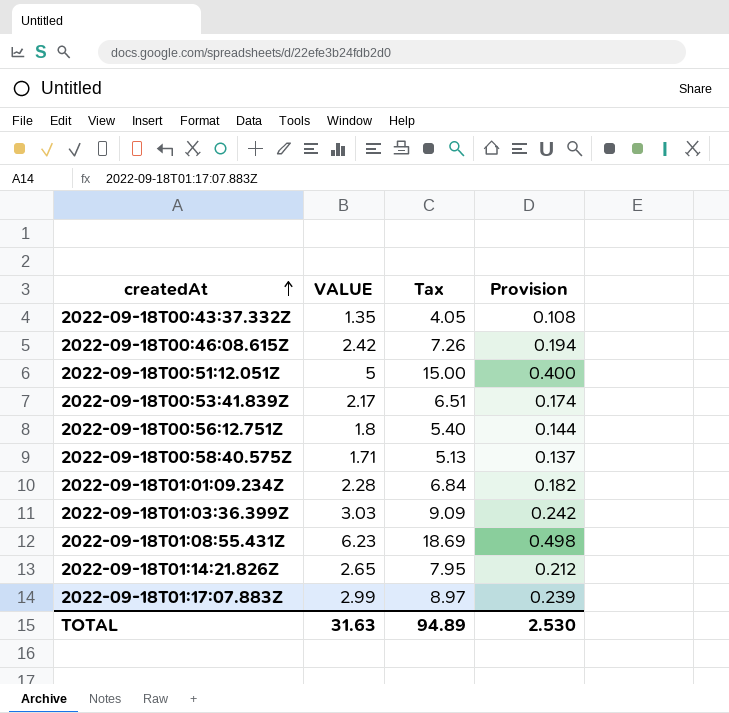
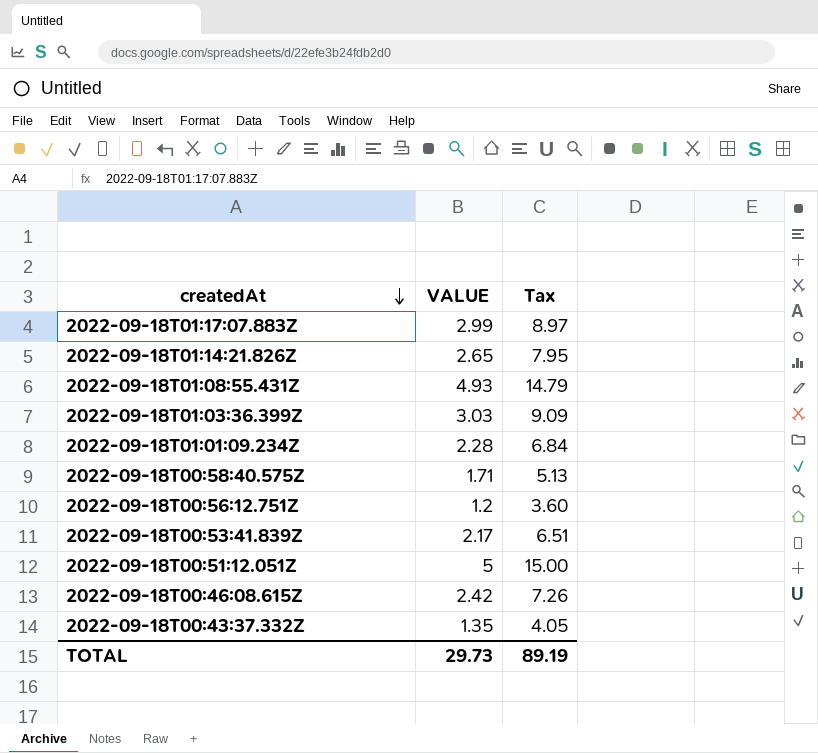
row order: createdAt ascending -> createdAt descending
column Provision | formula: [VALUE] * 0.08 -> none
2022-09-18T01:08:55.431Z | VALUE: 6.23 -> 4.93
2022-09-18T01:08:55.431Z | Tax: 18.69 -> 14.79
2022-09-18T00:56:12.751Z | VALUE: 1.8 -> 1.2
2022-09-18T00:56:12.751Z | Tax: 5.40 -> 3.60
TOTAL | VALUE: 31.63 -> 29.73
TOTAL | Tax: 94.89 -> 89.19

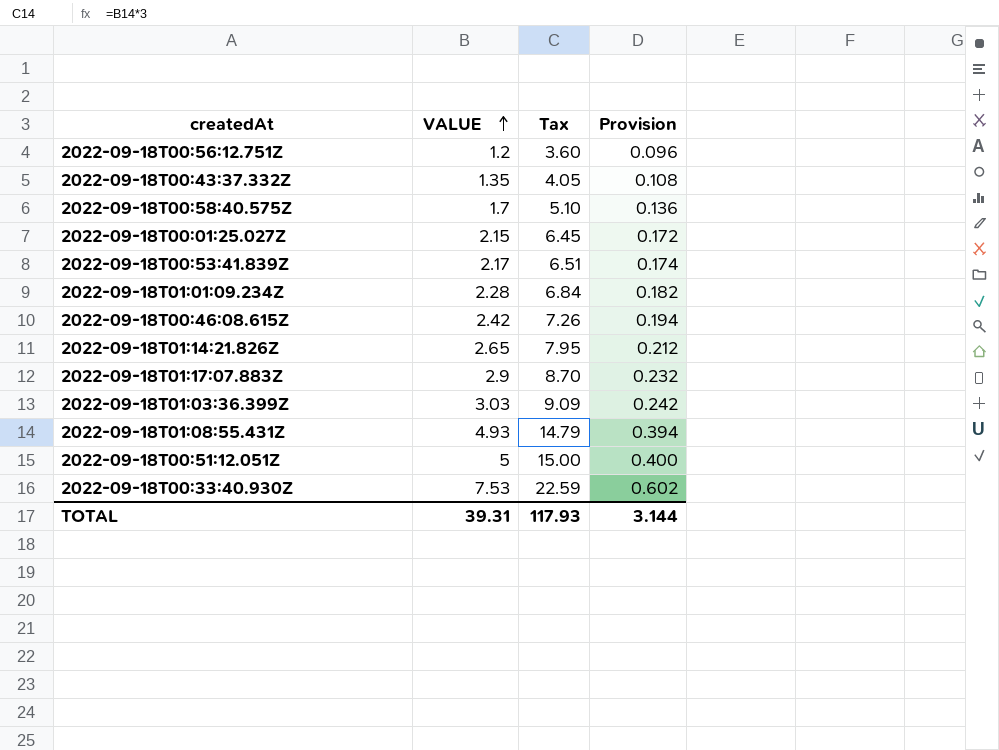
row order: createdAt descending -> VALUE ascending
column Provision | formula: none -> [VALUE] * 0.08
2022-09-18T00:58:40.575Z | VALUE: 1.71 -> 1.7
2022-09-18T00:58:40.575Z | Tax: 5.13 -> 5.10
row 2022-09-18T00:01:25.027Z: none -> 2.15 | 6.45 | 0.172
2022-09-18T01:17:07.883Z | VALUE: 2.99 -> 2.9
2022-09-18T01:17:07.883Z | Tax: 8.97 -> 8.70
row 2022-09-18T00:33:40.930Z: none -> 7.53 | 22.59 | 0.602
TOTAL | VALUE: 29.73 -> 39.31
TOTAL | Tax: 89.19 -> 117.93

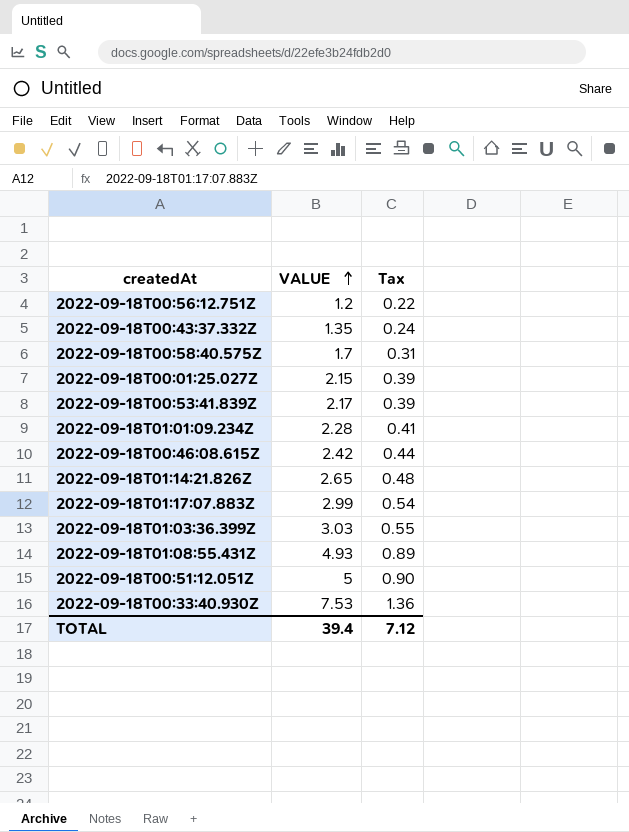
column Provision | formula: [VALUE] * 0.08 -> none
column Tax | formula: [VALUE] * 3 -> [VALUE] * 0.18
2022-09-18T01:17:07.883Z | VALUE: 2.9 -> 2.99
TOTAL | VALUE: 39.31 -> 39.4
TOTAL | Tax: 117.93 -> 7.12

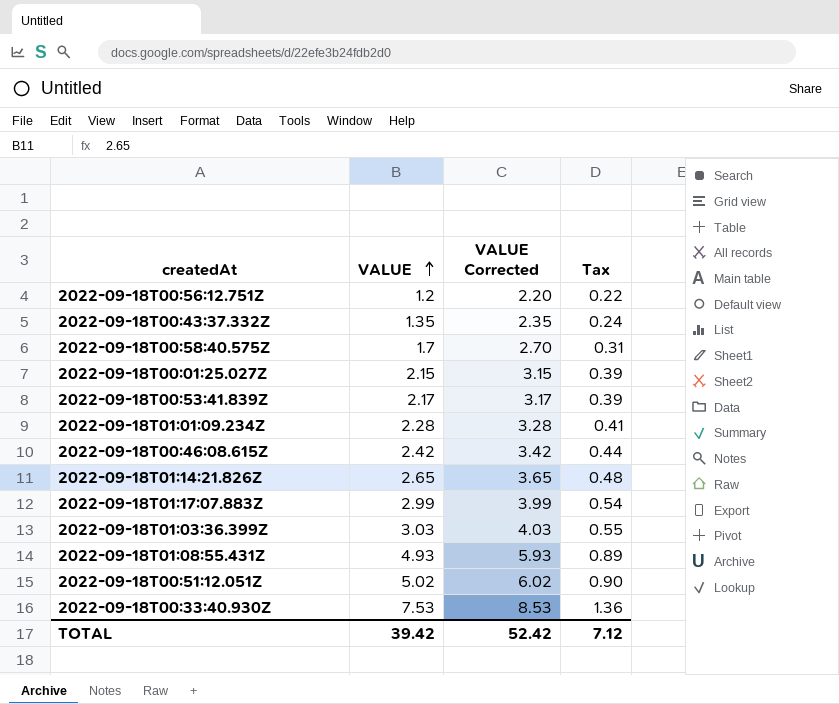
column VALUE Corrected | formula: none -> [VALUE] + 1
2022-09-18T00:51:12.051Z | VALUE: 5 -> 5.02
TOTAL | VALUE: 39.4 -> 39.42

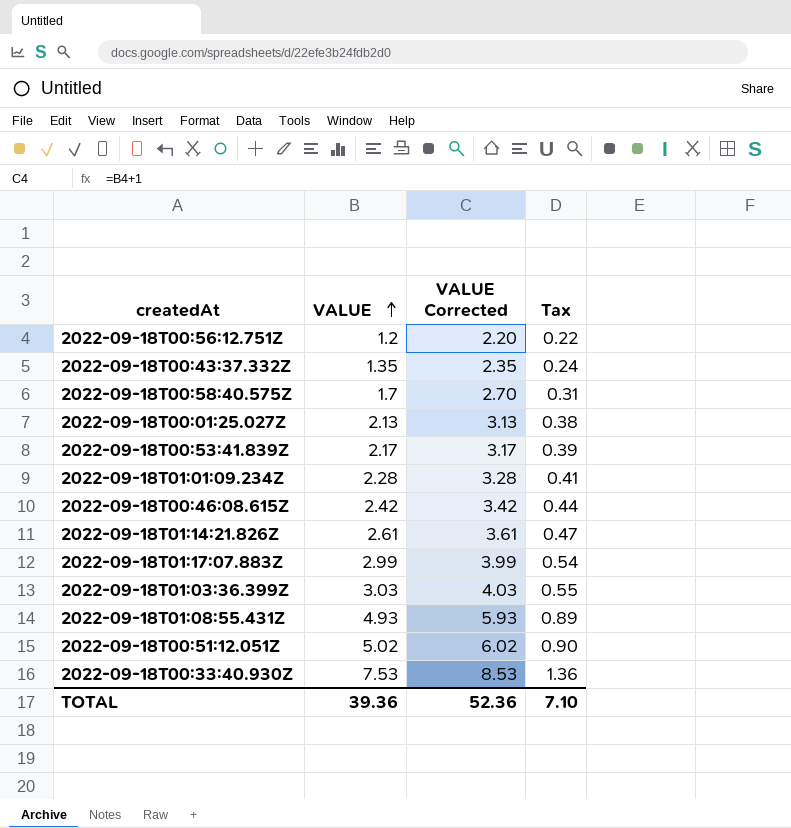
2022-09-18T00:01:25.027Z | VALUE: 2.15 -> 2.13
2022-09-18T00:01:25.027Z | VALUE Corrected: 3.15 -> 3.13
2022-09-18T00:01:25.027Z | Tax: 0.39 -> 0.38
2022-09-18T01:14:21.826Z | VALUE: 2.65 -> 2.61
2022-09-18T01:14:21.826Z | VALUE Corrected: 3.65 -> 3.61
2022-09-18T01:14:21.826Z | Tax: 0.48 -> 0.47
TOTAL | VALUE: 39.42 -> 39.36
TOTAL | VALUE Corrected: 52.42 -> 52.36
TOTAL | Tax: 7.12 -> 7.10

